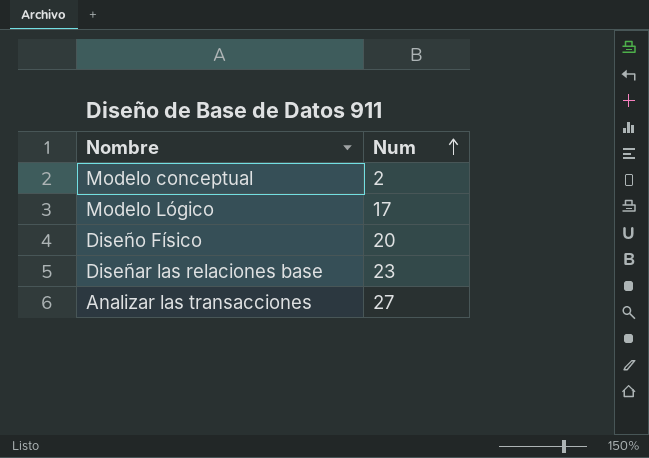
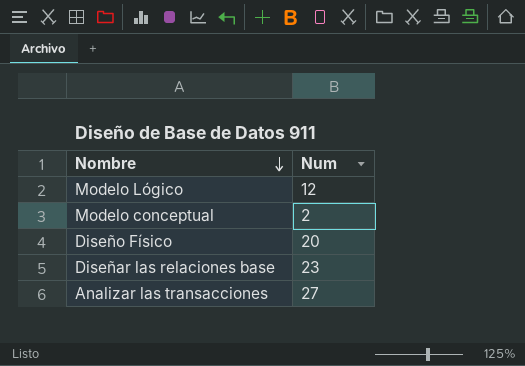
row order: Num ascending -> Nombre descending
Modelo Lógico | Num: 17 -> 12

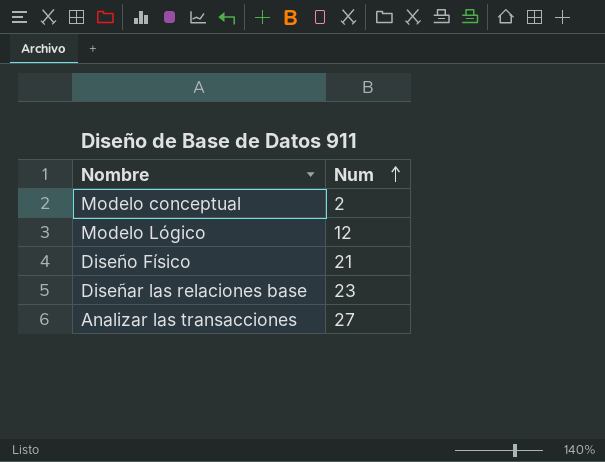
row order: Nombre descending -> Num ascending
Diseño Físico | Num: 20 -> 21

